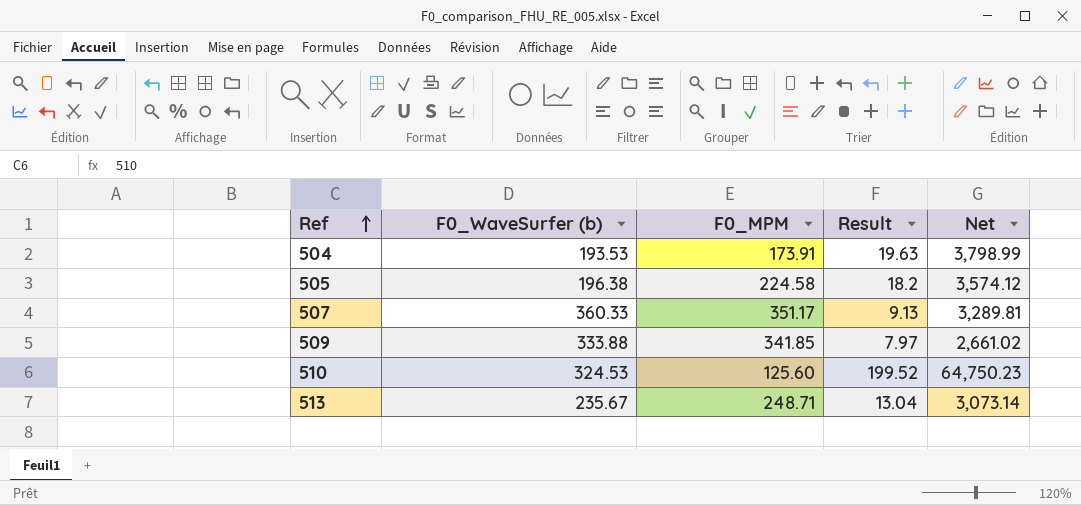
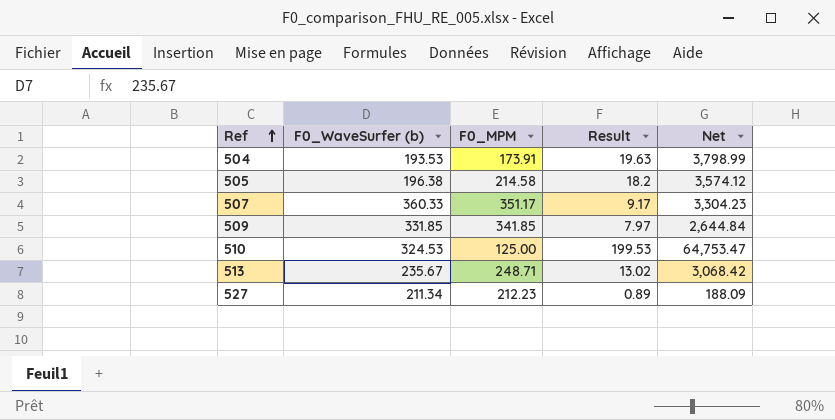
505 | F0_MPM: 224.58 -> 214.58
507 | Result: 9.13 -> 9.17
507 | Net: 3,289.81 -> 3,304.23
509 | F0_WaveSurfer (b): 333.88 -> 331.85
509 | Net: 2,661.02 -> 2,644.84
510 | F0_MPM: 125.60 -> 125.00
510 | Result: 199.52 -> 199.53
510 | Net: 64,750.23 -> 64,753.47
513 | Result: 13.04 -> 13.02
513 | Net: 3,073.14 -> 3,068.42
row 527: none -> 211.34 | 212.23 | 0.89 | 188.09

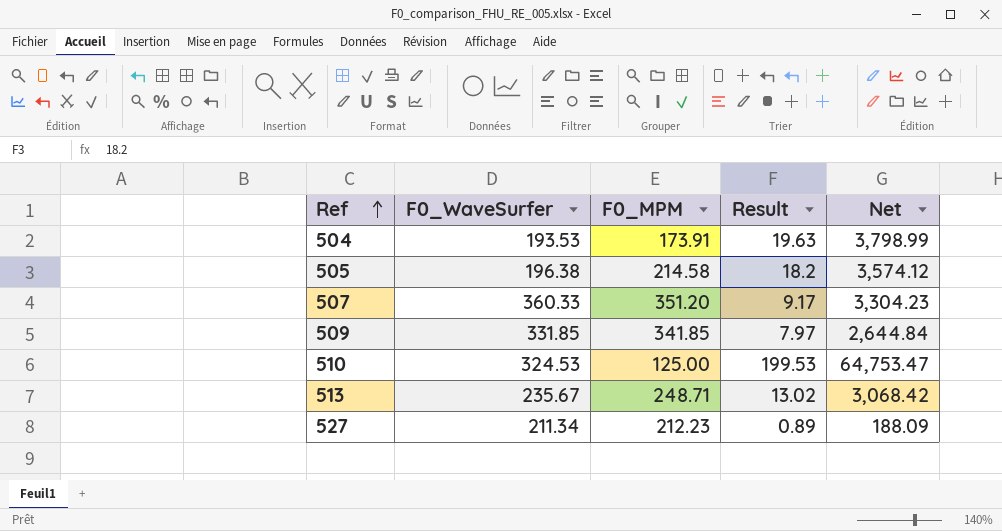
column name: F0_WaveSurfer (b) -> F0_WaveSurfer
507 | F0_MPM: 351.17 -> 351.20

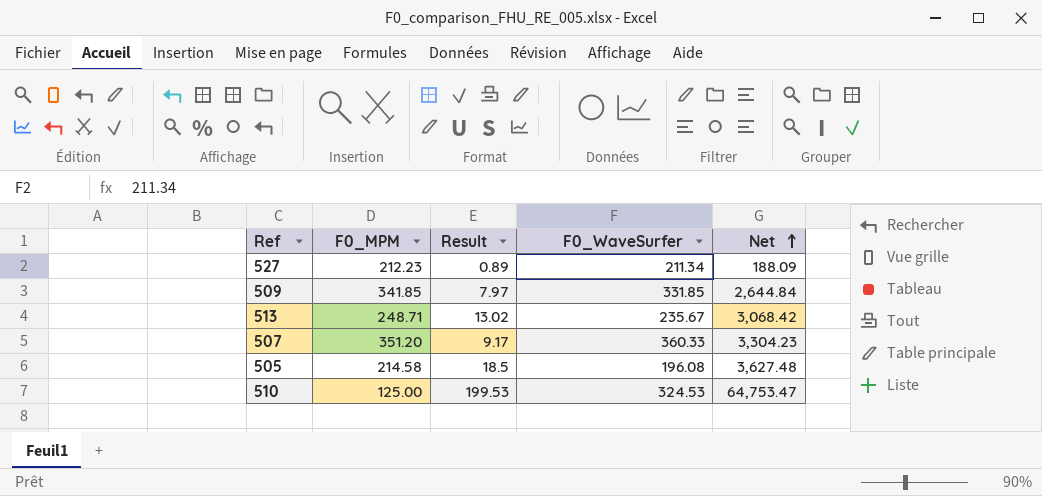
row order: Ref ascending -> Net ascending
column F0_WaveSurfer | position: 2 -> 4
row 504: 193.53 | 173.91 | 19.63 | 3,798.99 -> none
505 | Result: 18.2 -> 18.5
505 | F0_WaveSurfer: 196.38 -> 196.08
505 | Net: 3,574.12 -> 3,627.48

